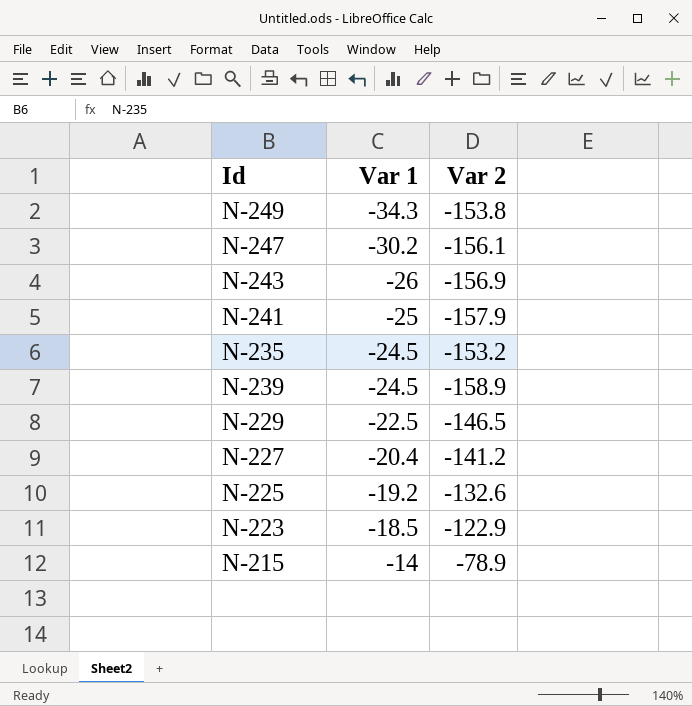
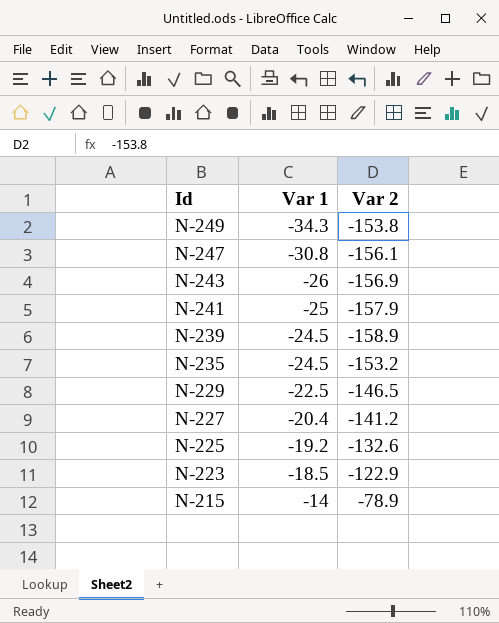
row order: Var 1 ascending -> Id descending
N-247 | Var 1: -30.2 -> -30.8

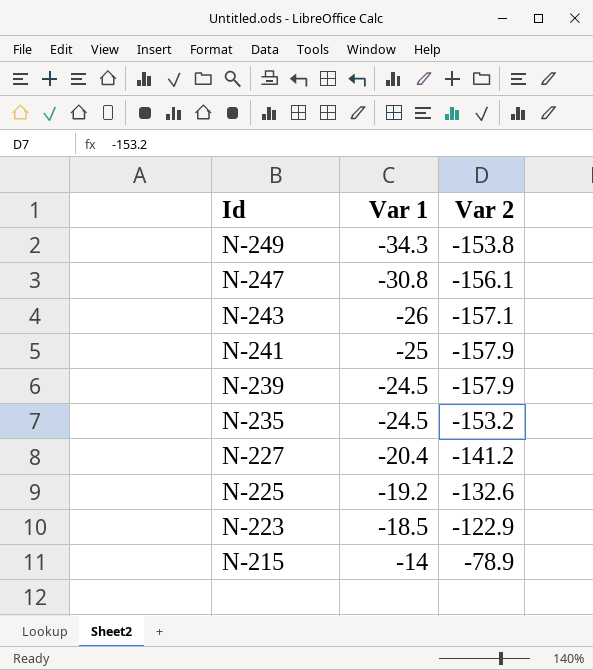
row N-229: -22.5 | -146.5 -> none
N-243 | Var 2: -156.9 -> -157.1
N-239 | Var 2: -158.9 -> -157.9

